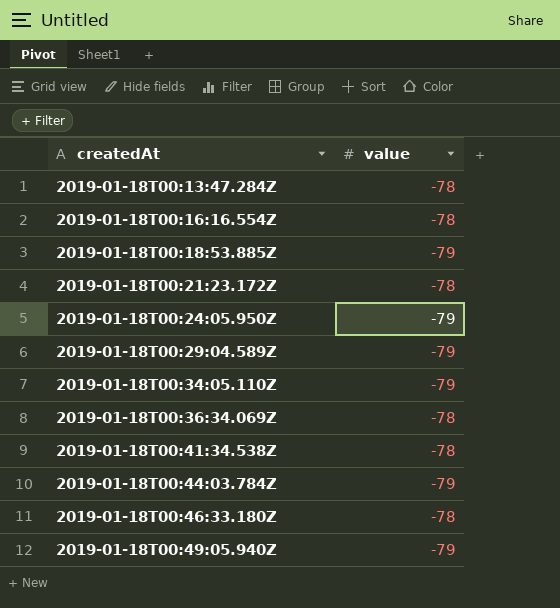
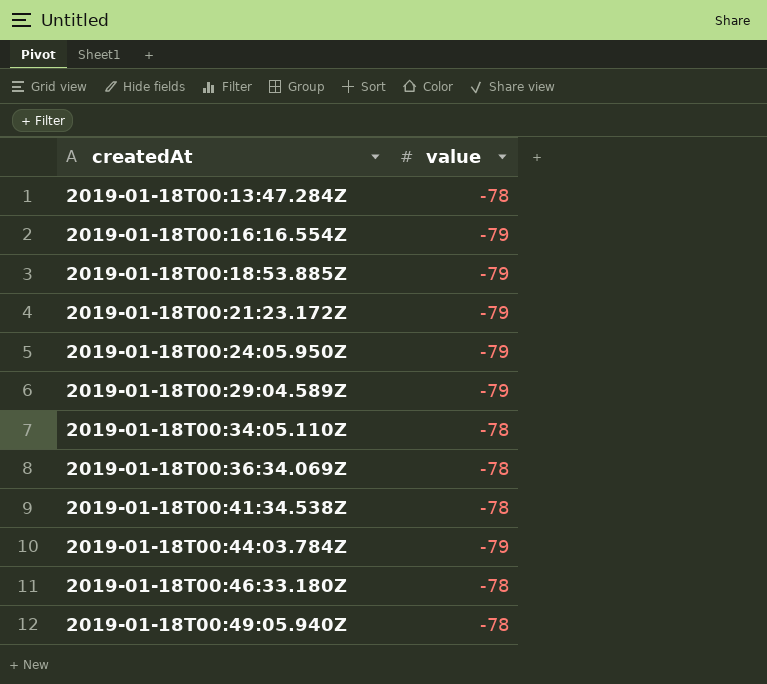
2019-01-18T00:16:16.554Z | value: -78 -> -79
2019-01-18T00:21:23.172Z | value: -78 -> -79
2019-01-18T00:34:05.110Z | value: -79 -> -78
2019-01-18T00:49:05.940Z | value: -79 -> -78

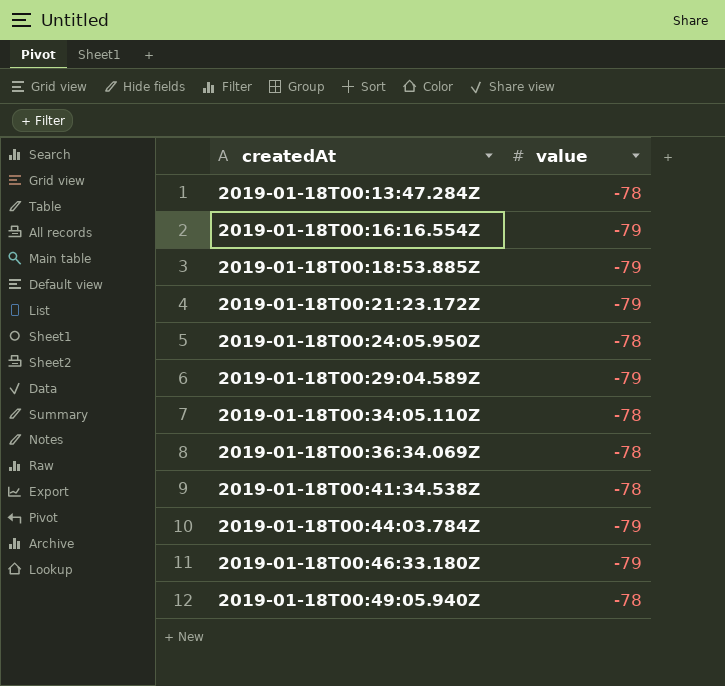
2019-01-18T00:24:05.950Z | value: -79 -> -78
2019-01-18T00:46:33.180Z | value: -78 -> -79

